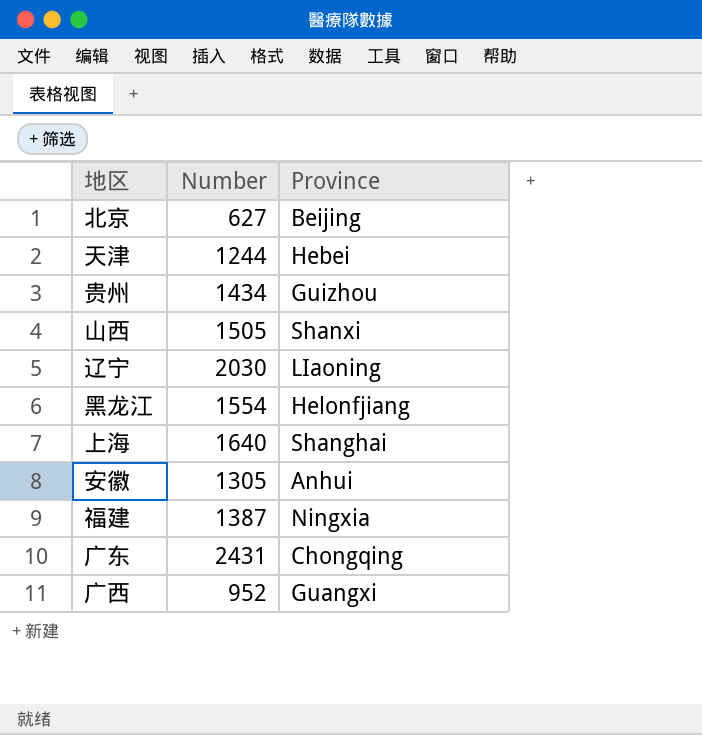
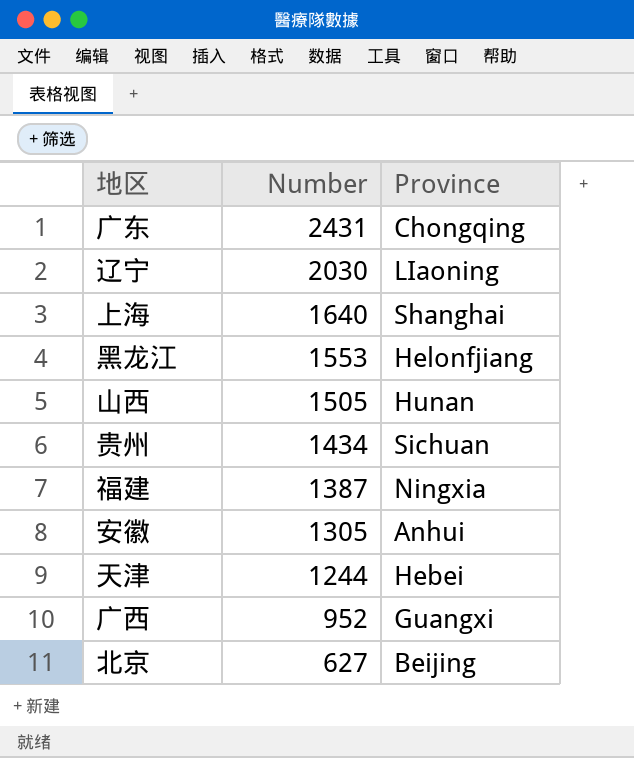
row order: none -> Number descending
黑龙江 | Number: 1554 -> 1553
山西 | Province: Shanxi -> Hunan
贵州 | Province: Guizhou -> Sichuan

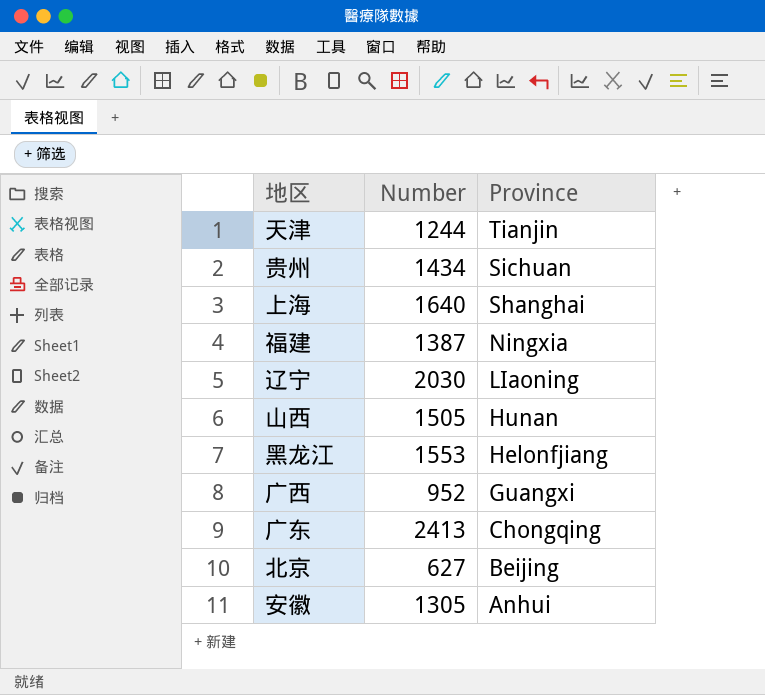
row order: Number descending -> Province descending
天津 | Province: Hebei -> Tianjin
广东 | Number: 2431 -> 2413

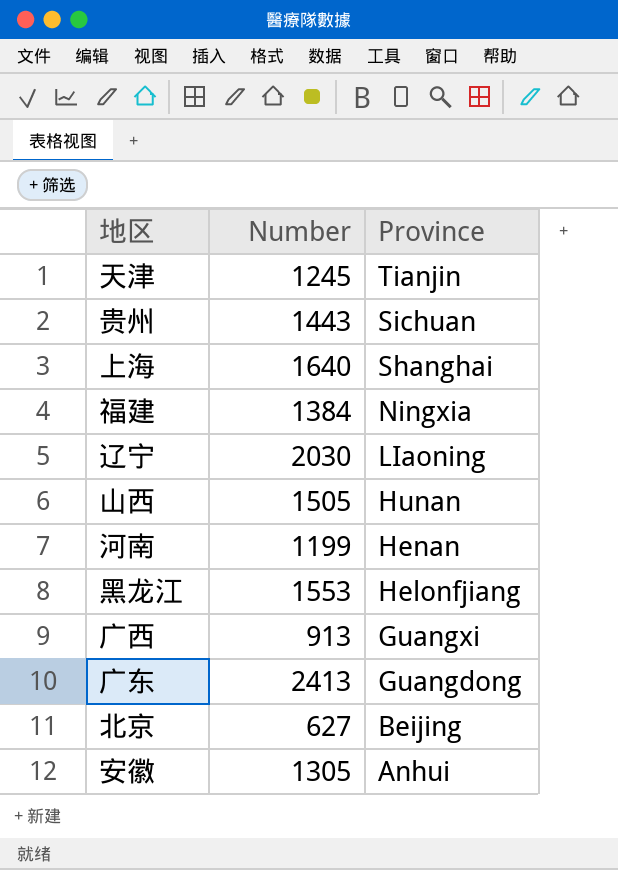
天津 | Number: 1244 -> 1245
贵州 | Number: 1434 -> 1443
福建 | Number: 1387 -> 1384
row 河南: none -> 1199 | Henan
广西 | Number: 952 -> 913
广东 | Province: Chongqing -> Guangdong

